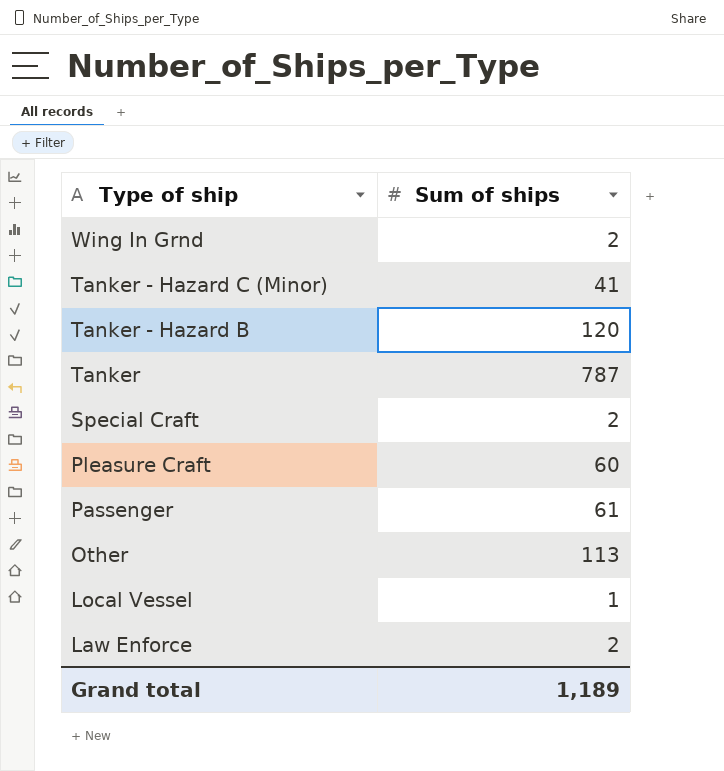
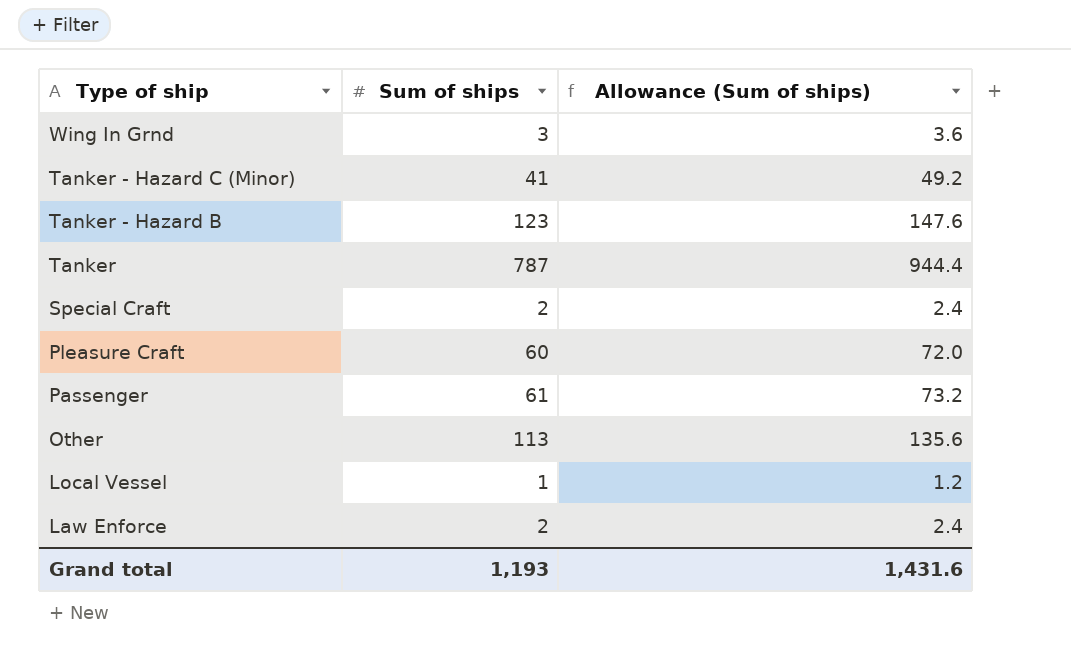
column Allowance (Sum of ships) | formula: none -> [Sum of ships] * 1.2
Wing In Grnd | Sum of ships: 2 -> 3
Tanker - Hazard B | Sum of ships: 120 -> 123
Grand total | Sum of ships: 1,189 -> 1,193

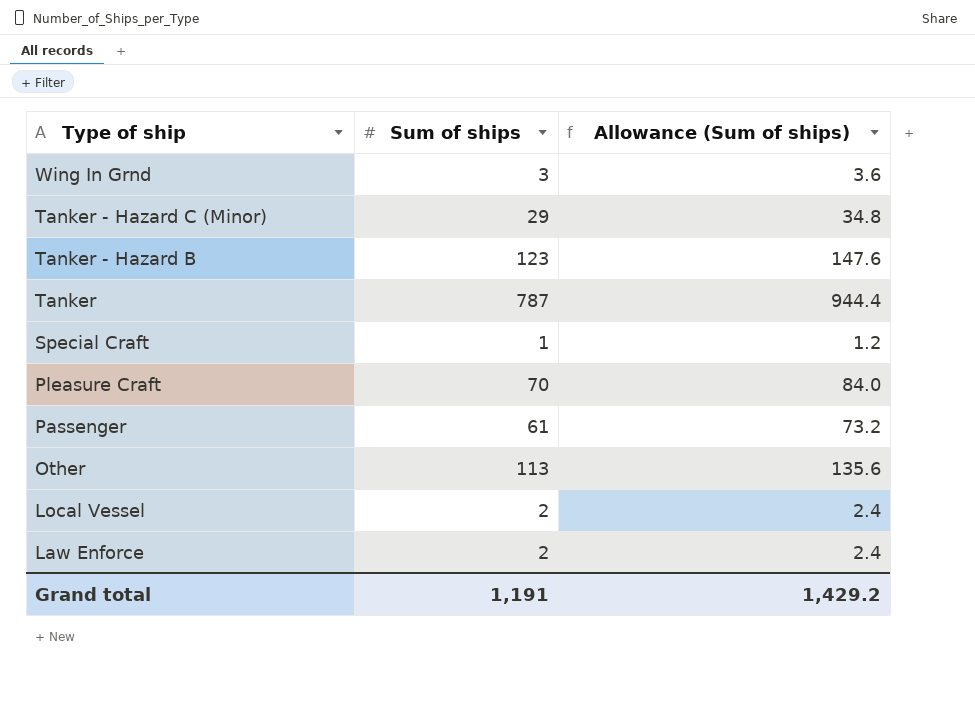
Tanker - Hazard C (Minor) | Sum of ships: 41 -> 29
Tanker - Hazard C (Minor) | Allowance (Sum of ships): 49.2 -> 34.8
Special Craft | Sum of ships: 2 -> 1
Special Craft | Allowance (Sum of ships): 2.4 -> 1.2
Pleasure Craft | Sum of ships: 60 -> 70
Pleasure Craft | Allowance (Sum of ships): 72.0 -> 84.0
Local Vessel | Sum of ships: 1 -> 2
Local Vessel | Allowance (Sum of ships): 1.2 -> 2.4
Grand total | Sum of ships: 1,193 -> 1,191
Grand total | Allowance (Sum of ships): 1,431.6 -> 1,429.2

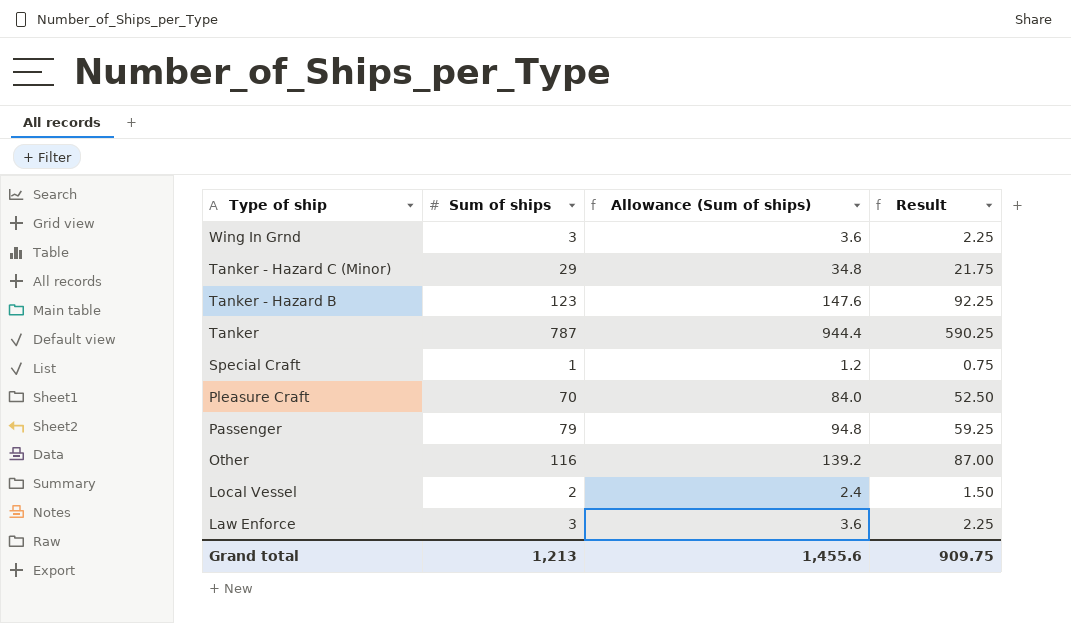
column Result | formula: none -> [Sum of ships] * 0.75
Passenger | Sum of ships: 61 -> 79
Passenger | Allowance (Sum of ships): 73.2 -> 94.8
Other | Sum of ships: 113 -> 116
Other | Allowance (Sum of ships): 135.6 -> 139.2
Law Enforce | Sum of ships: 2 -> 3
Law Enforce | Allowance (Sum of ships): 2.4 -> 3.6
Grand total | Sum of ships: 1,191 -> 1,213
Grand total | Allowance (Sum of ships): 1,429.2 -> 1,455.6

